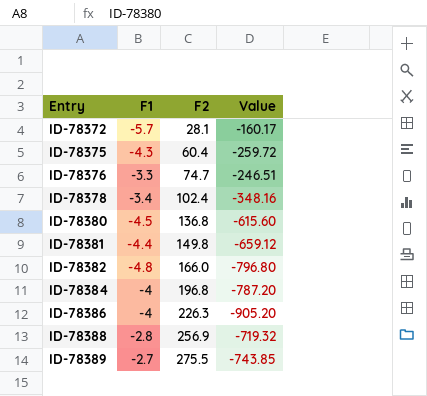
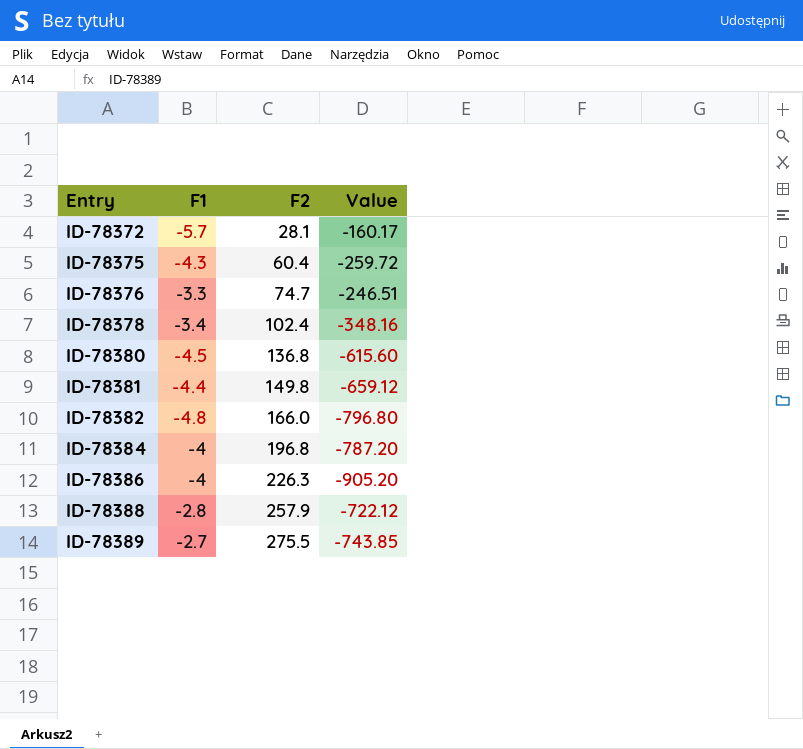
ID-78388 | F2: 256.9 -> 257.9
ID-78388 | Value: -719.32 -> -722.12

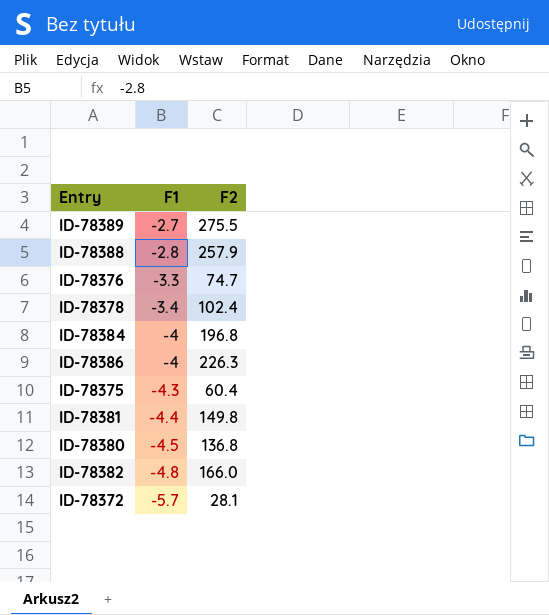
row order: Entry ascending -> F1 descending
column Value | formula: [F1] * [F2] -> none

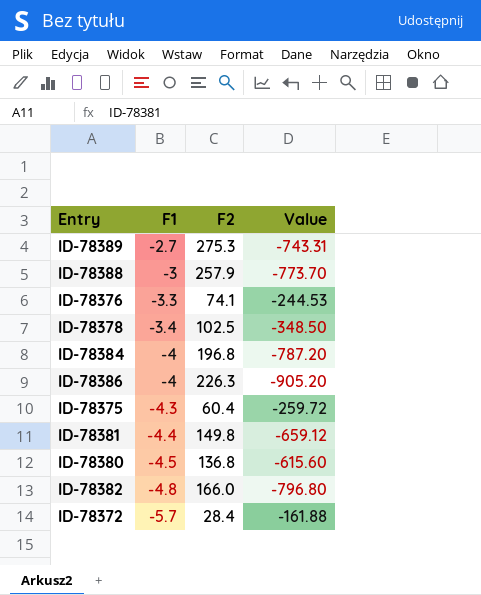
column Value | formula: none -> [F1] * [F2]
ID-78389 | F2: 275.5 -> 275.3
ID-78388 | F1: -2.8 -> -3
ID-78376 | F2: 74.7 -> 74.1
ID-78378 | F2: 102.4 -> 102.5
ID-78372 | F2: 28.1 -> 28.4

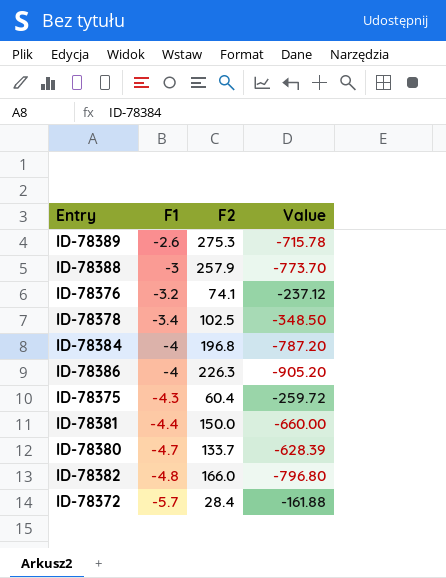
ID-78389 | F1: -2.7 -> -2.6
ID-78389 | Value: -743.31 -> -715.78
ID-78376 | F1: -3.3 -> -3.2
ID-78376 | Value: -244.53 -> -237.12
ID-78381 | F2: 149.8 -> 150.0
ID-78381 | Value: -659.12 -> -660.00
ID-78380 | F1: -4.5 -> -4.7
ID-78380 | F2: 136.8 -> 133.7
ID-78380 | Value: -615.60 -> -628.39

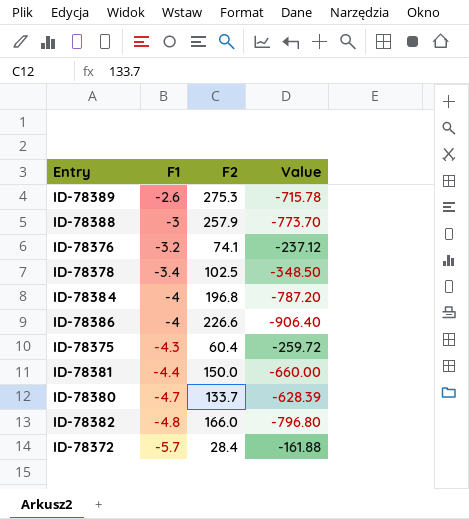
ID-78386 | F2: 226.3 -> 226.6
ID-78386 | Value: -905.20 -> -906.40

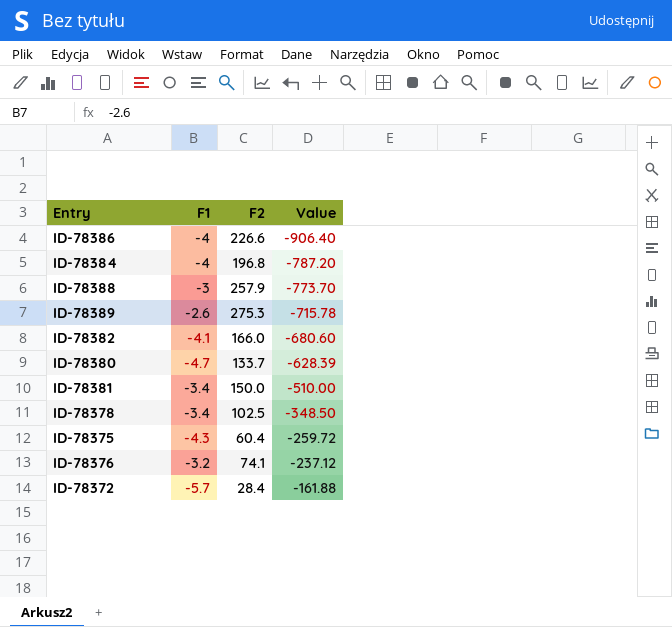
row order: F1 descending -> Value ascending
ID-78382 | F1: -4.8 -> -4.1
ID-78382 | Value: -796.80 -> -680.60
ID-78381 | F1: -4.4 -> -3.4
ID-78381 | Value: -660.00 -> -510.00

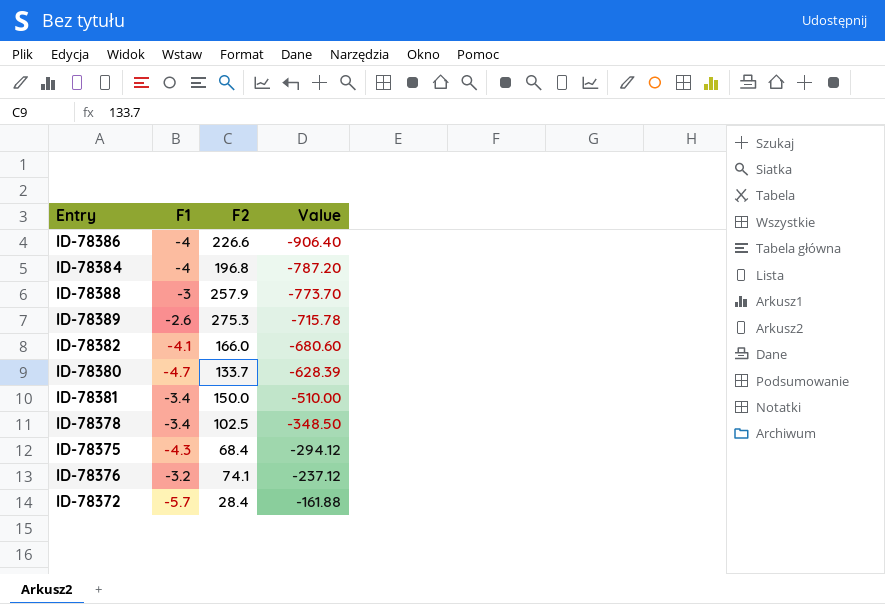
ID-78375 | F2: 60.4 -> 68.4
ID-78375 | Value: -259.72 -> -294.12

